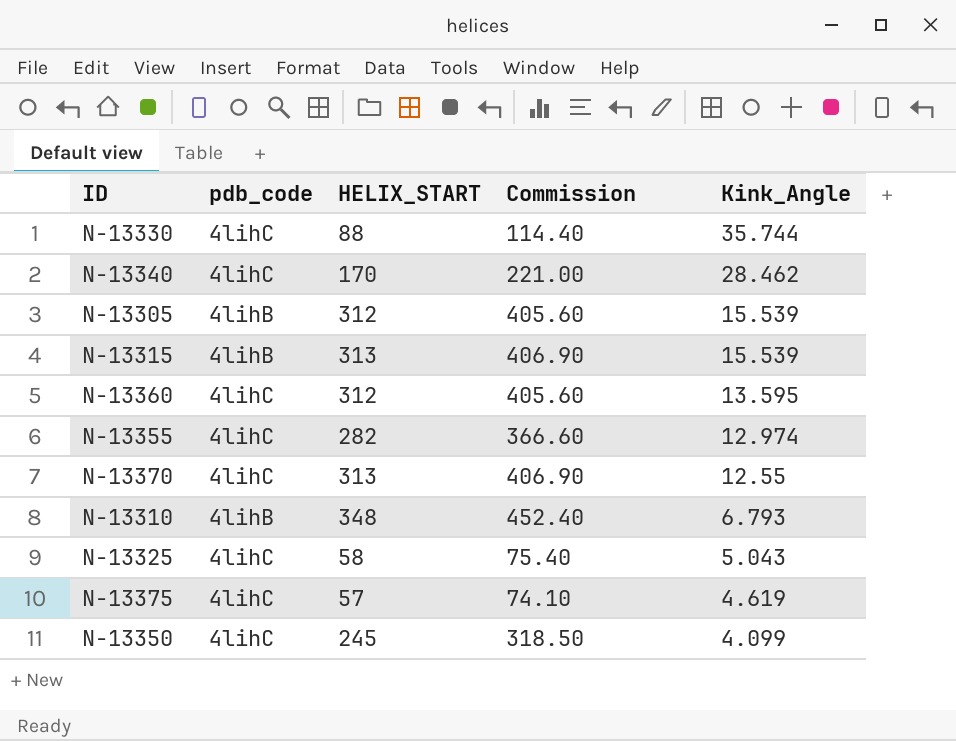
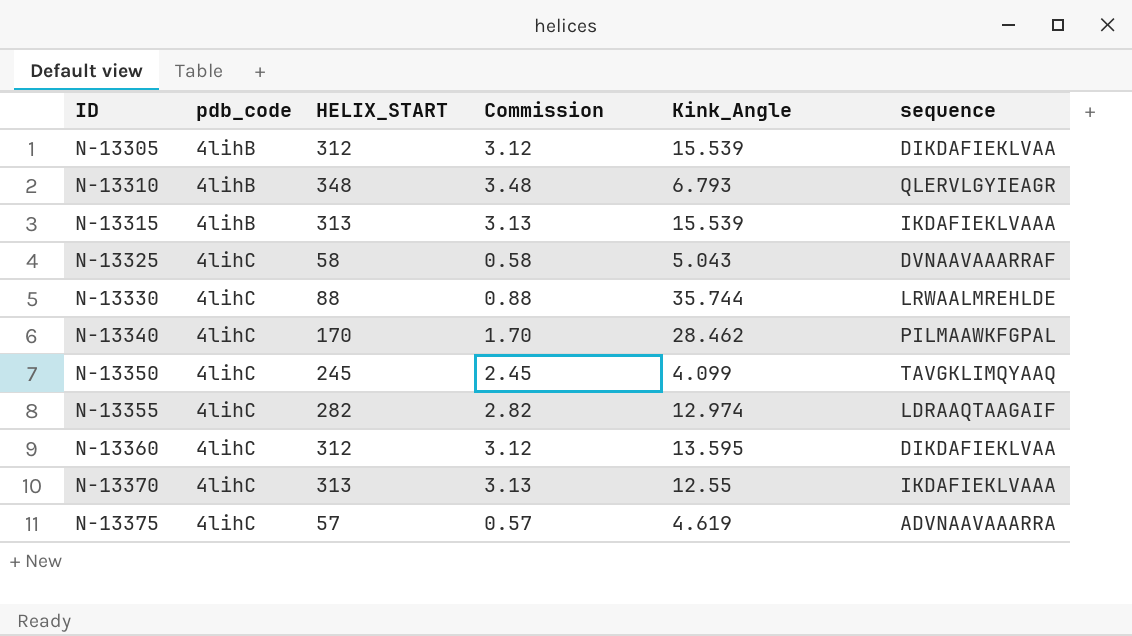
row order: Kink_Angle descending -> ID ascending
column Commission | formula: [HELIX_START] * 1.3 -> [HELIX_START] * 0.01
column sequence | position: none -> 6

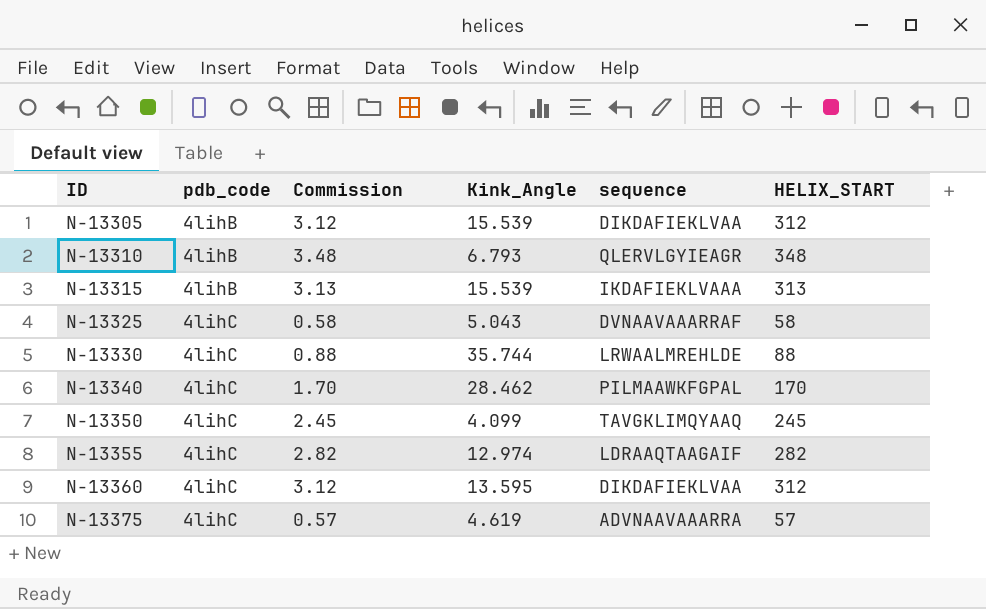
column HELIX_START | position: 3 -> 6
row N-13370: 4lihC | 313 | 3.13 | 12.55 | IKDAFIEKLVAAA -> none

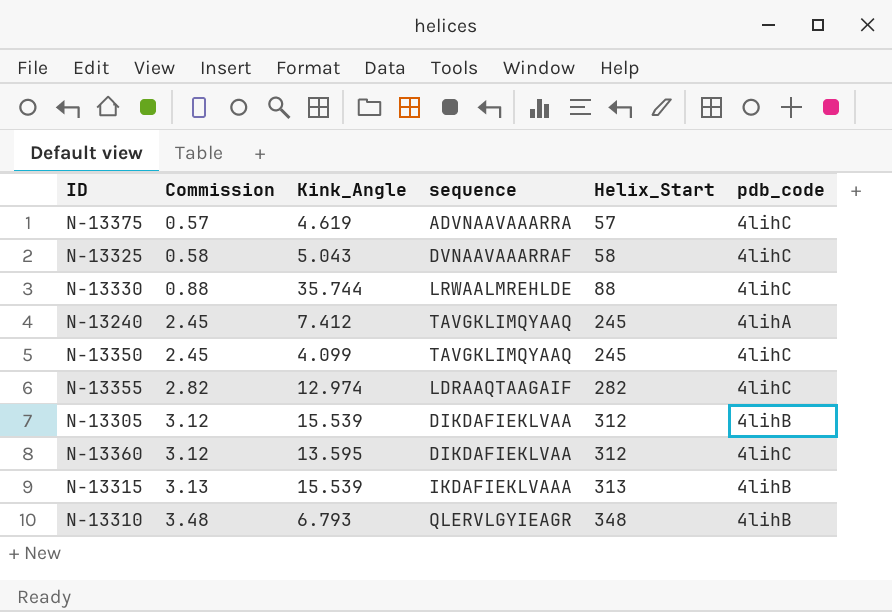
row order: ID ascending -> Commission ascending
column name: HELIX_START -> Helix_Start
column pdb_code | position: 2 -> 6
row N-13340: 4lihC | 1.70 | 28.462 | PILMAAWKFGPAL | 170 -> none
row N-13240: none -> 2.45 | 7.412 | TAVGKLIMQYAAQ | 245 | 4lihA

